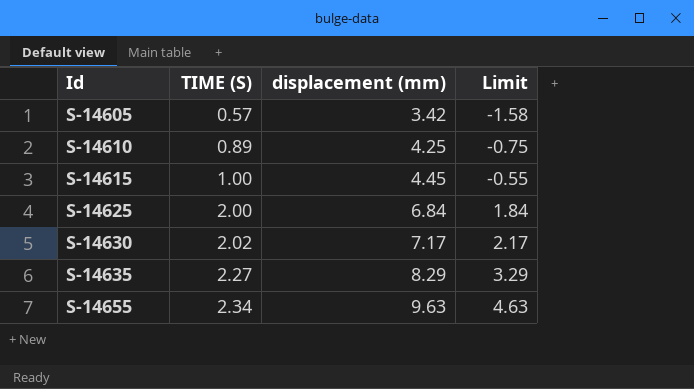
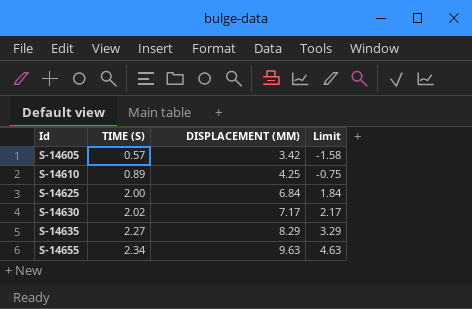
column name: displacement (mm) -> DISPLACEMENT (MM)
row S-14615: 1.00 | 4.45 | -0.55 -> none

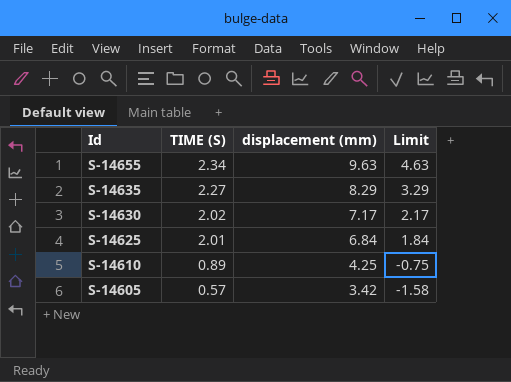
row order: Id ascending -> Id descending
column name: DISPLACEMENT (MM) -> displacement (mm)
S-14625 | TIME (S): 2.00 -> 2.01

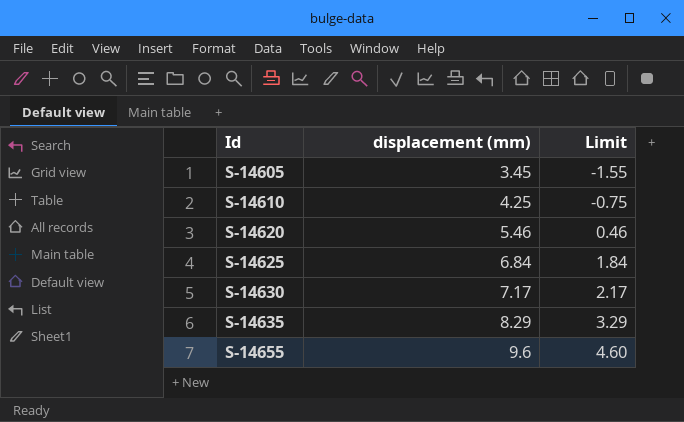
row order: Id descending -> Id ascending
column TIME (S) | position: 2 -> none
S-14605 | displacement (mm): 3.42 -> 3.45
S-14605 | Limit: -1.58 -> -1.55
row S-14620: none -> 5.46 | 0.46
S-14655 | displacement (mm): 9.63 -> 9.6
S-14655 | Limit: 4.63 -> 4.60

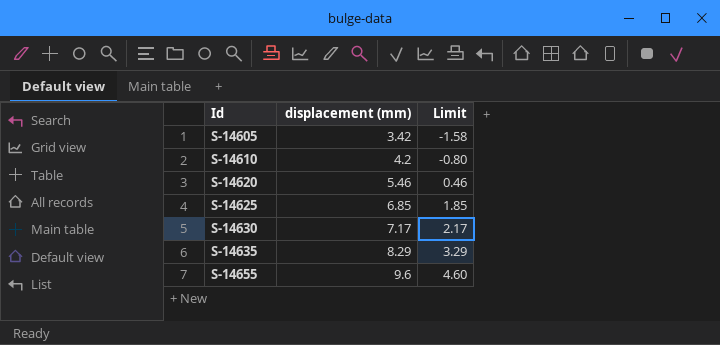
S-14605 | displacement (mm): 3.45 -> 3.42
S-14605 | Limit: -1.55 -> -1.58
S-14610 | displacement (mm): 4.25 -> 4.2
S-14610 | Limit: -0.75 -> -0.80
S-14625 | displacement (mm): 6.84 -> 6.85
S-14625 | Limit: 1.84 -> 1.85

